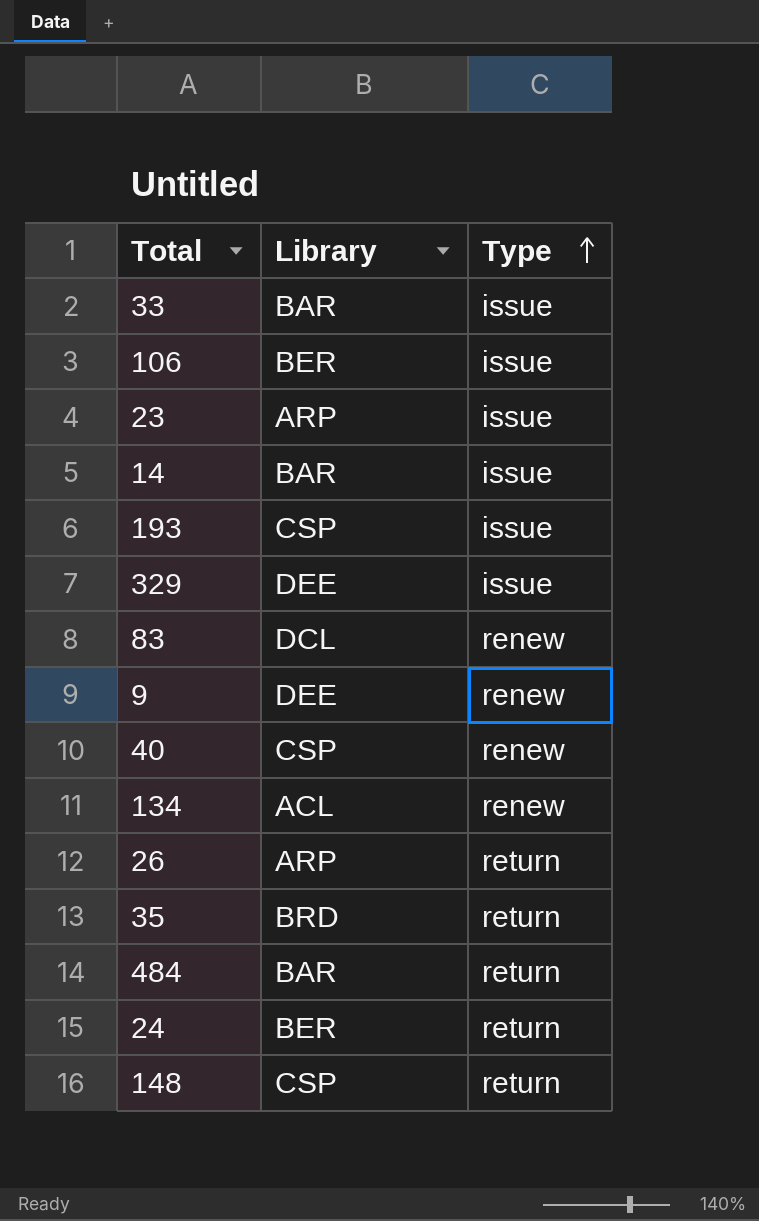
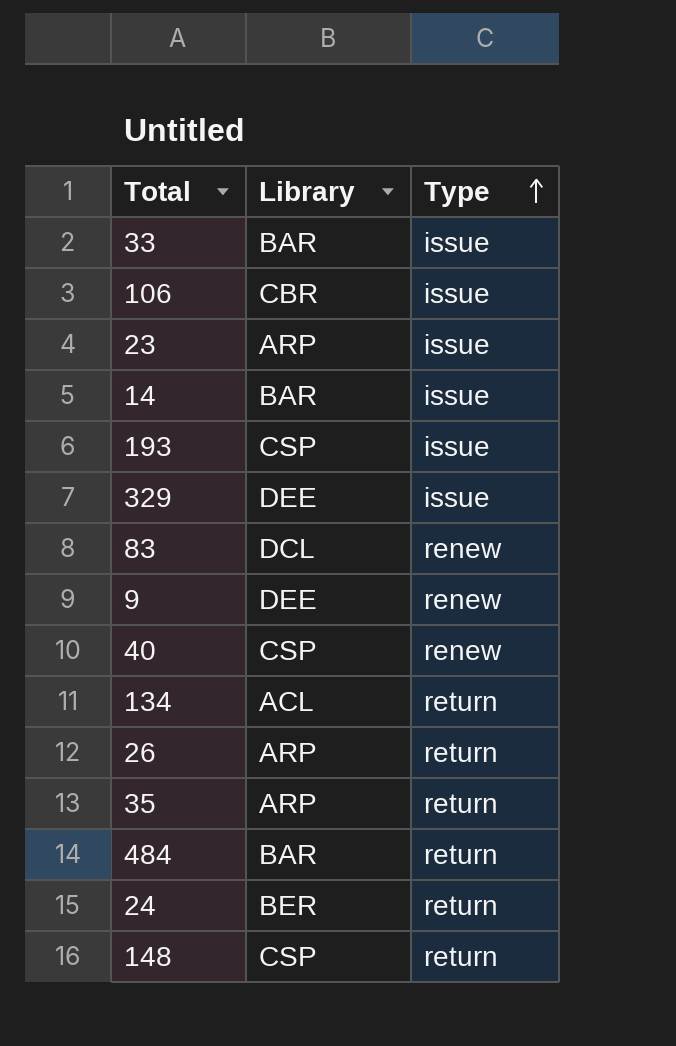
106 | Library: BER -> CBR
134 | Type: renew -> return
35 | Library: BRD -> ARP

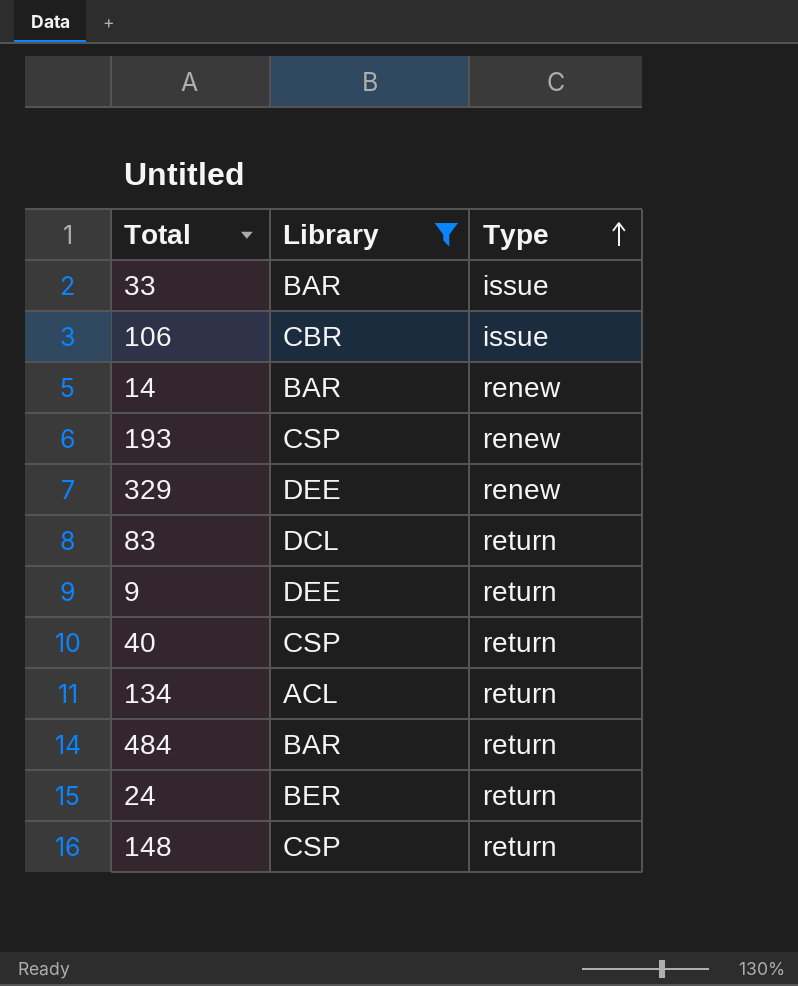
filter: none -> Library != ARP
14 | Type: issue -> renew
193 | Type: issue -> renew
329 | Type: issue -> renew
83 | Type: renew -> return
9 | Type: renew -> return
40 | Type: renew -> return

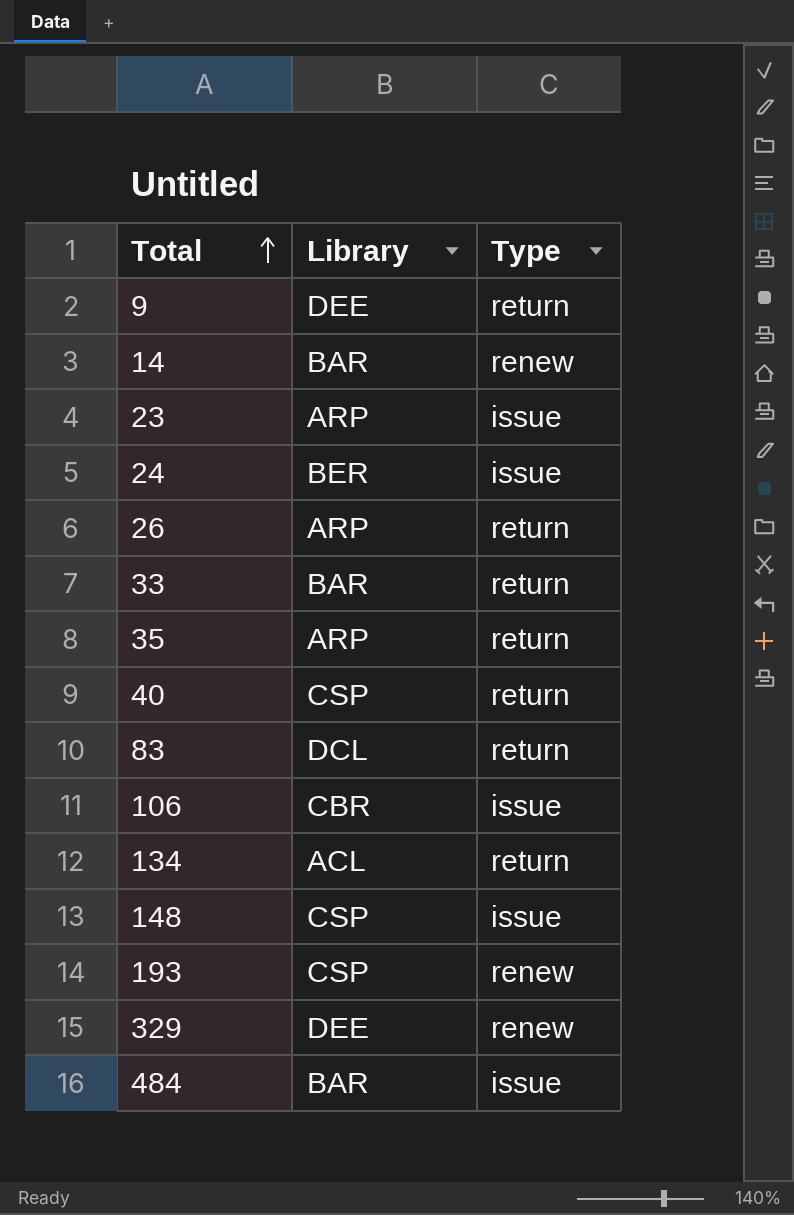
filter: Library != ARP -> none
row order: Type ascending -> Total ascending
24 | Type: return -> issue
33 | Type: issue -> return
148 | Type: return -> issue
484 | Type: return -> issue

